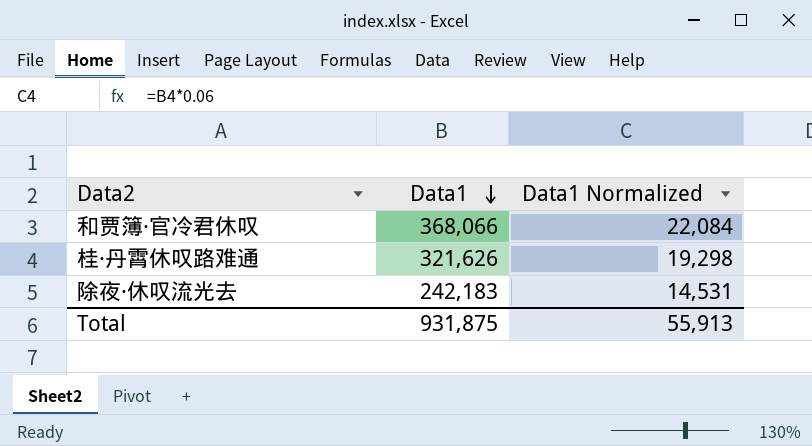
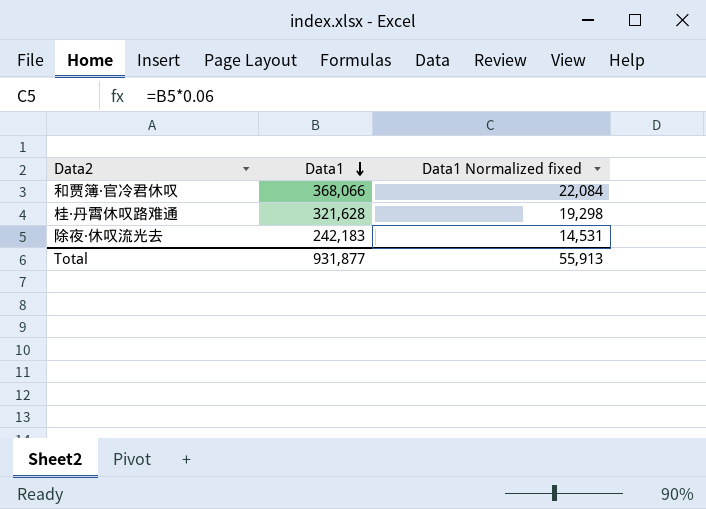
column name: Data1 Normalized -> Data1 Normalized fixed
桂·丹霄休叹路难通 | Data1: 321,626 -> 321,628
Total | Data1: 931,875 -> 931,877

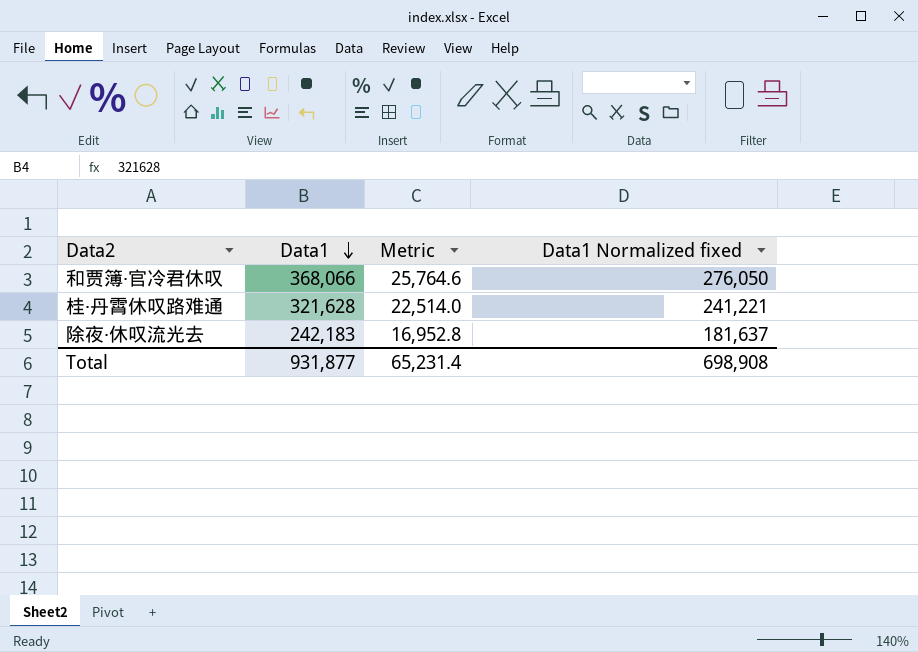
column Metric | formula: none -> [Data1] * 0.07
column Data1 Normalized fixed | formula: [Data1] * 0.06 -> [Data1] * 0.75
Total | Data1 Normalized fixed: 55,913 -> 698,908

